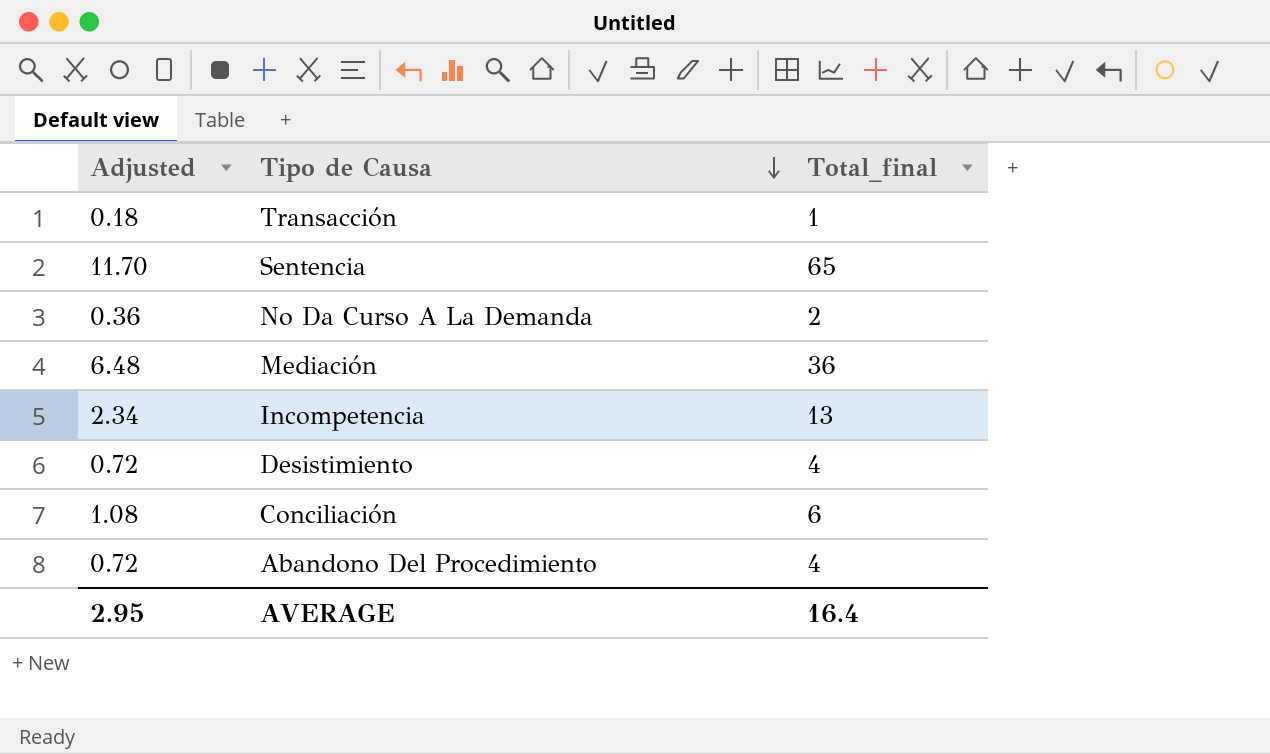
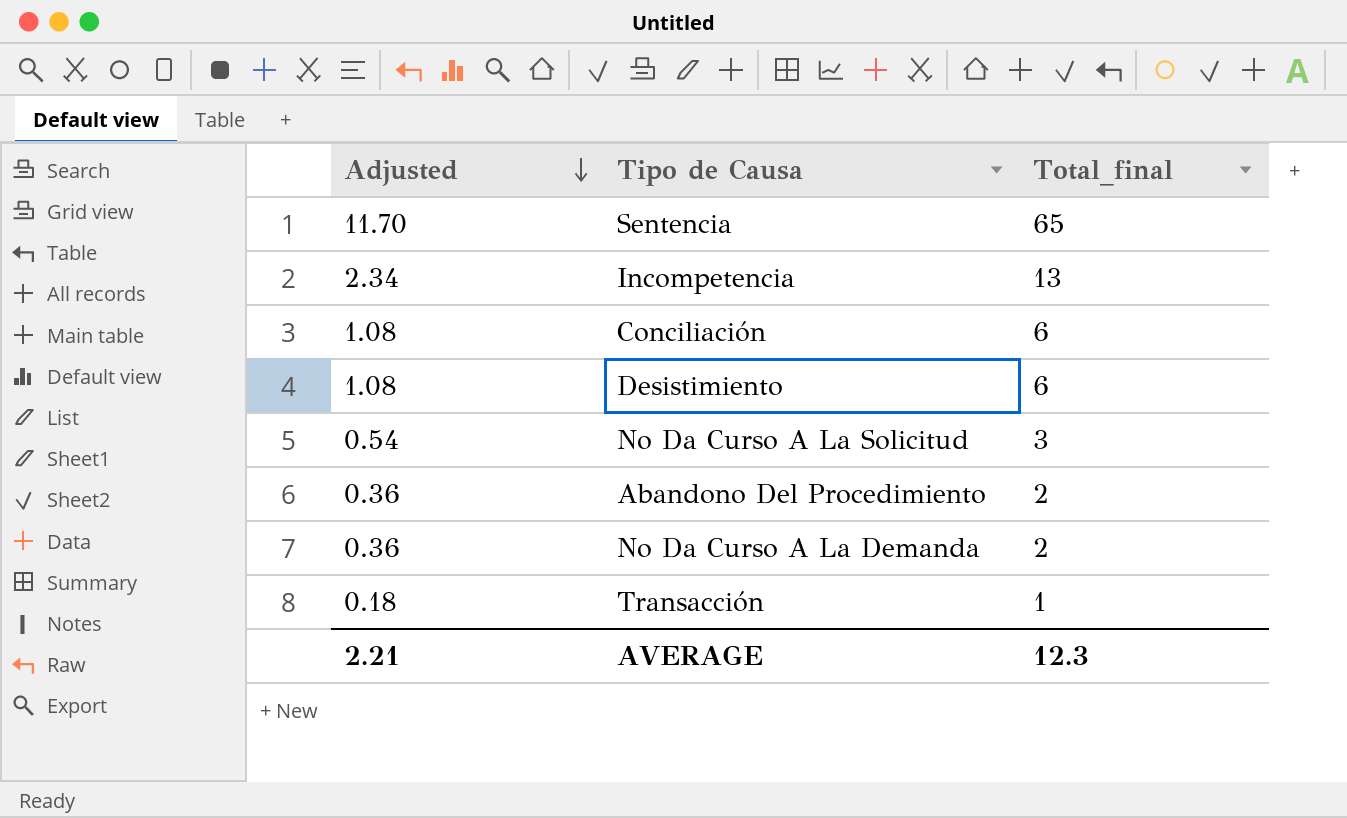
row order: Tipo de Causa descending -> Adjusted descending
row Mediación: 6.48 | 36 -> none
Desistimiento | Adjusted: 0.72 -> 1.08
Desistimiento | Total_final: 4 -> 6
row No Da Curso A La Solicitud: none -> 0.54 | 3
Abandono Del Procedimiento | Adjusted: 0.72 -> 0.36
Abandono Del Procedimiento | Total_final: 4 -> 2
AVERAGE | Adjusted: 2.95 -> 2.21
AVERAGE | Total_final: 16.4 -> 12.3

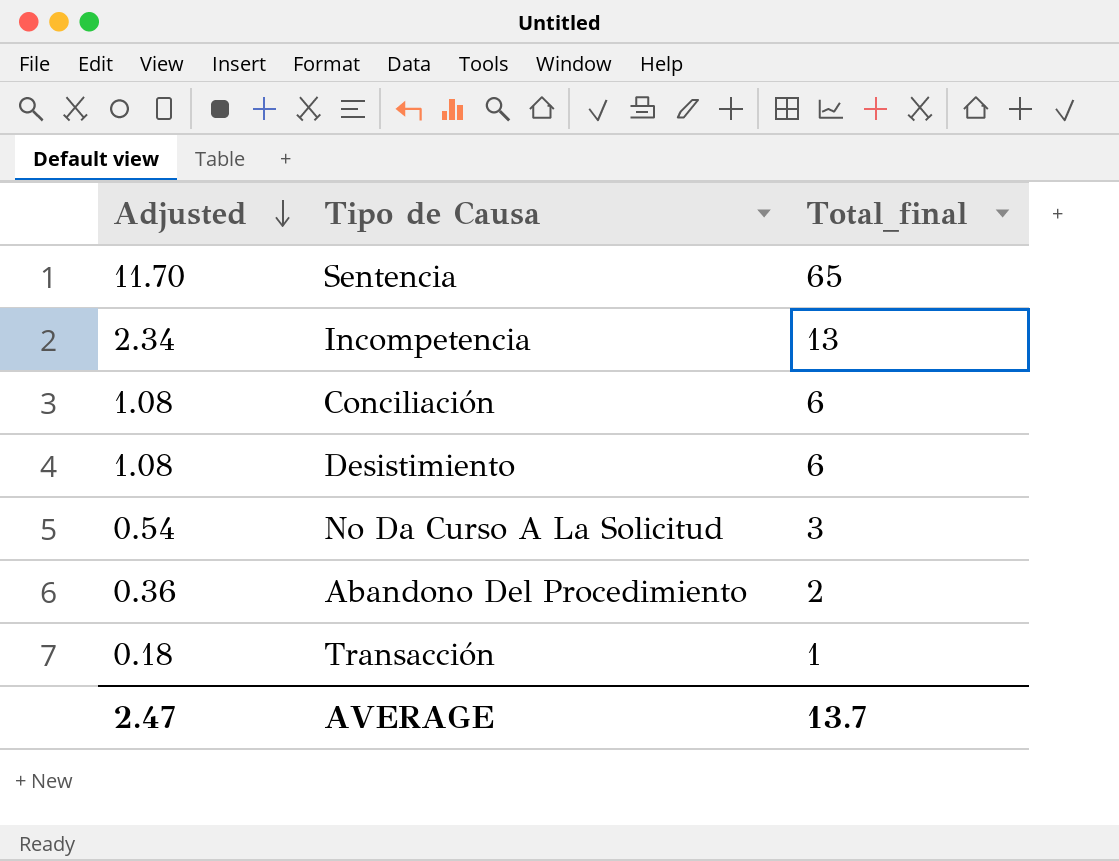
row No Da Curso A La Demanda: 0.36 | 2 -> none
AVERAGE | Adjusted: 2.21 -> 2.47
AVERAGE | Total_final: 12.3 -> 13.7

